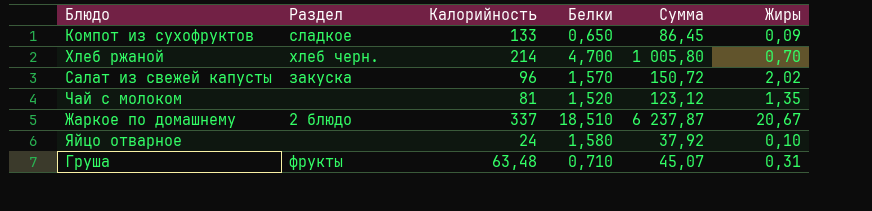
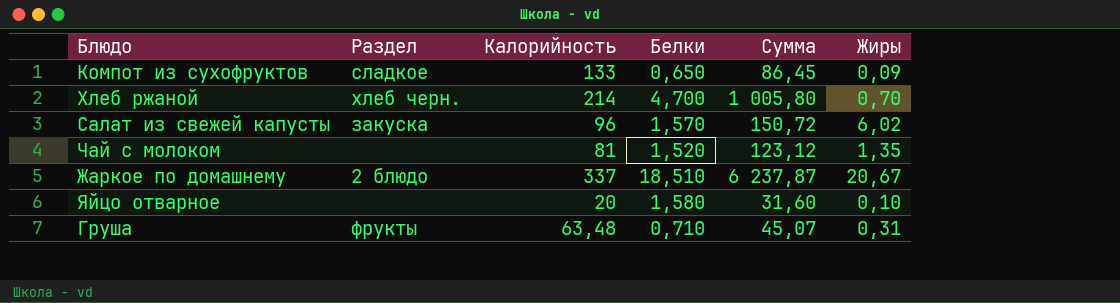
Салат из свежей капусты | Жиры: 2,02 -> 6,02
Яйцо отварное | Калорийность: 24 -> 20
Яйцо отварное | Сумма: 37,92 -> 31,60

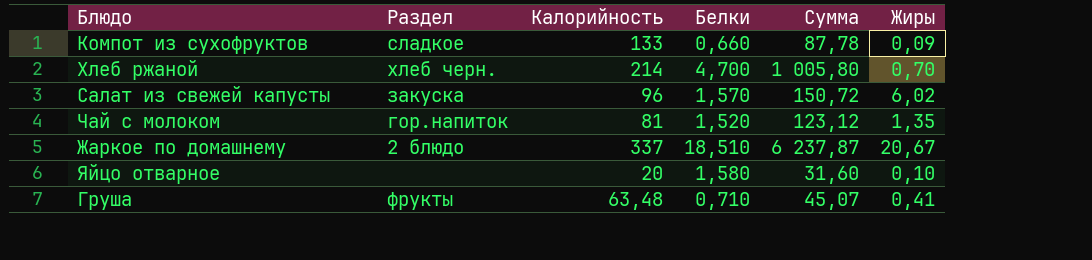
Компот из сухофруктов | Белки: 0,650 -> 0,660
Компот из сухофруктов | Сумма: 86,45 -> 87,78
Чай с молоком | Раздел: none -> гор.напиток
Груша | Жиры: 0,31 -> 0,41

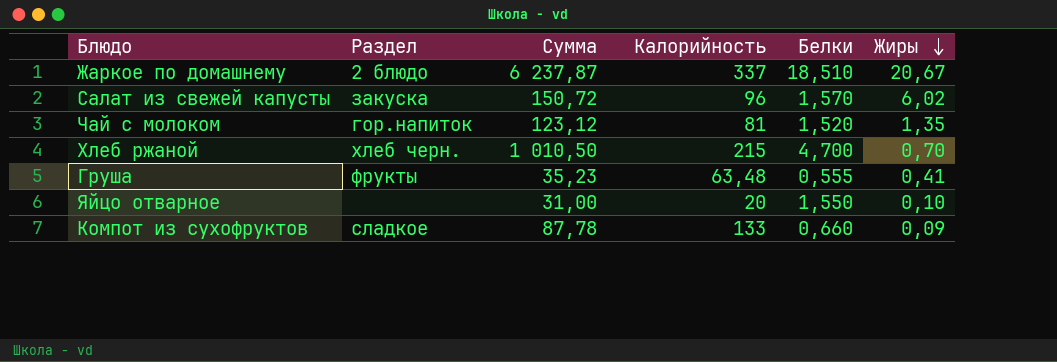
row order: none -> Жиры descending
column Сумма | position: 5 -> 3
Хлеб ржаной | Сумма: 1 005,80 -> 1 010,50
Хлеб ржаной | Калорийность: 214 -> 215
Груша | Сумма: 45,07 -> 35,23
Груша | Белки: 0,710 -> 0,555
Яйцо отварное | Сумма: 31,60 -> 31,00
Яйцо отварное | Белки: 1,580 -> 1,550

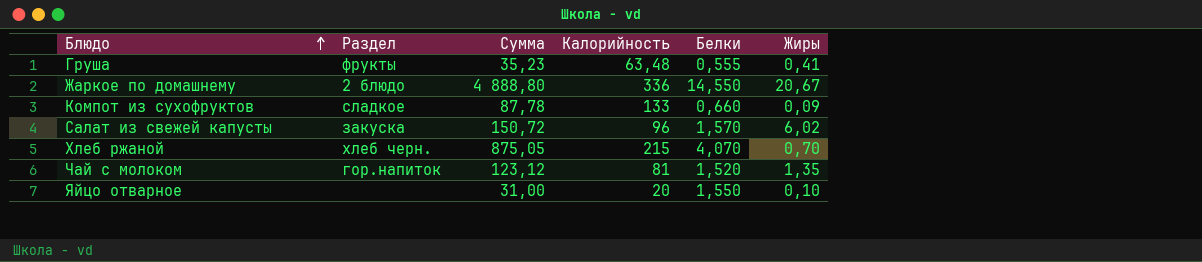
row order: Жиры descending -> Блюдо ascending
Жаркое по домашнему | Сумма: 6 237,87 -> 4 888,80
Жаркое по домашнему | Калорийность: 337 -> 336
Жаркое по домашнему | Белки: 18,510 -> 14,550
Хлеб ржаной | Сумма: 1 010,50 -> 875,05
Хлеб ржаной | Белки: 4,700 -> 4,070

